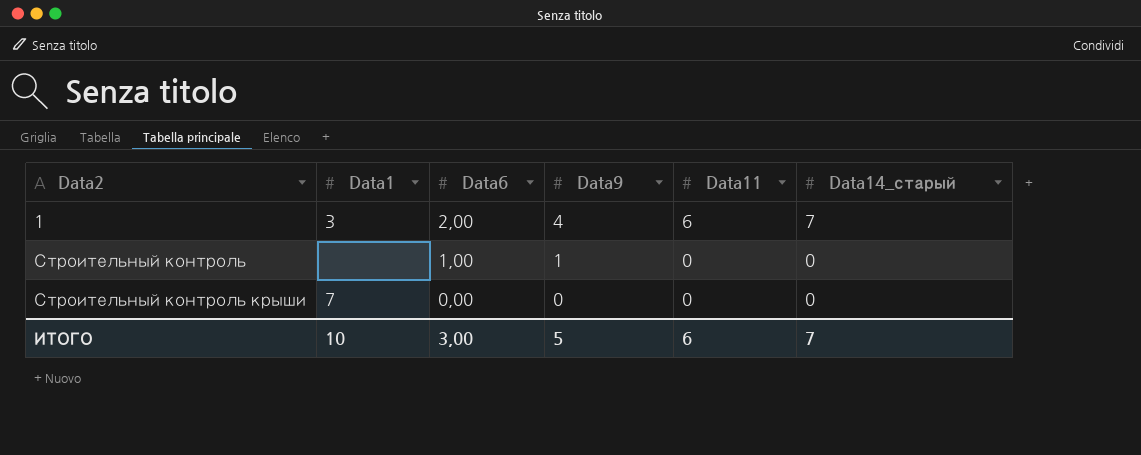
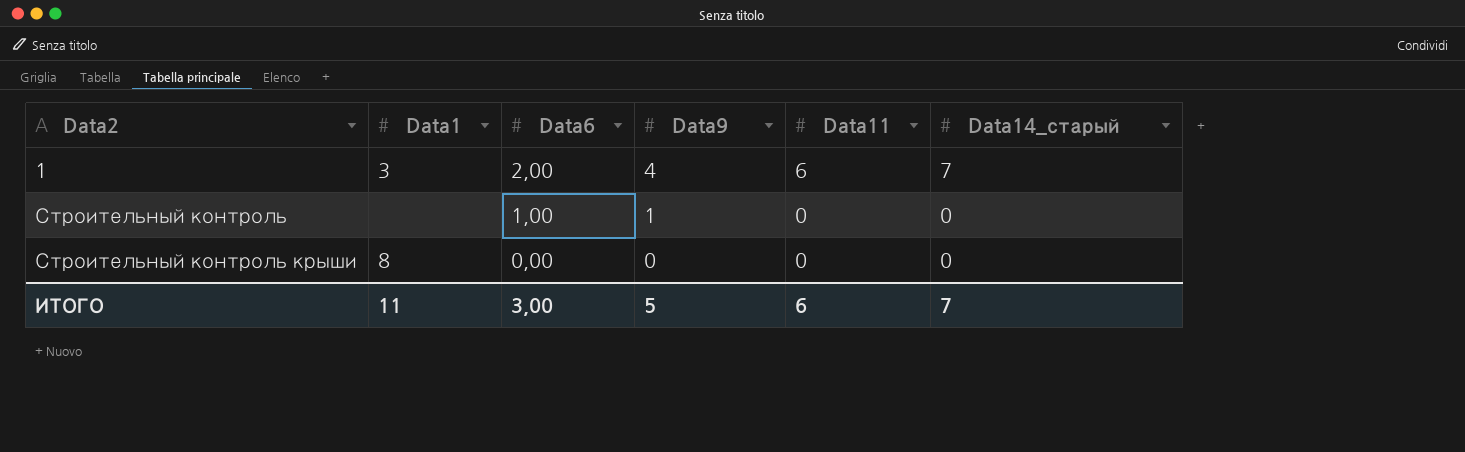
Строительный контроль крыши | Data1: 7 -> 8
ИТОГО | Data1: 10 -> 11

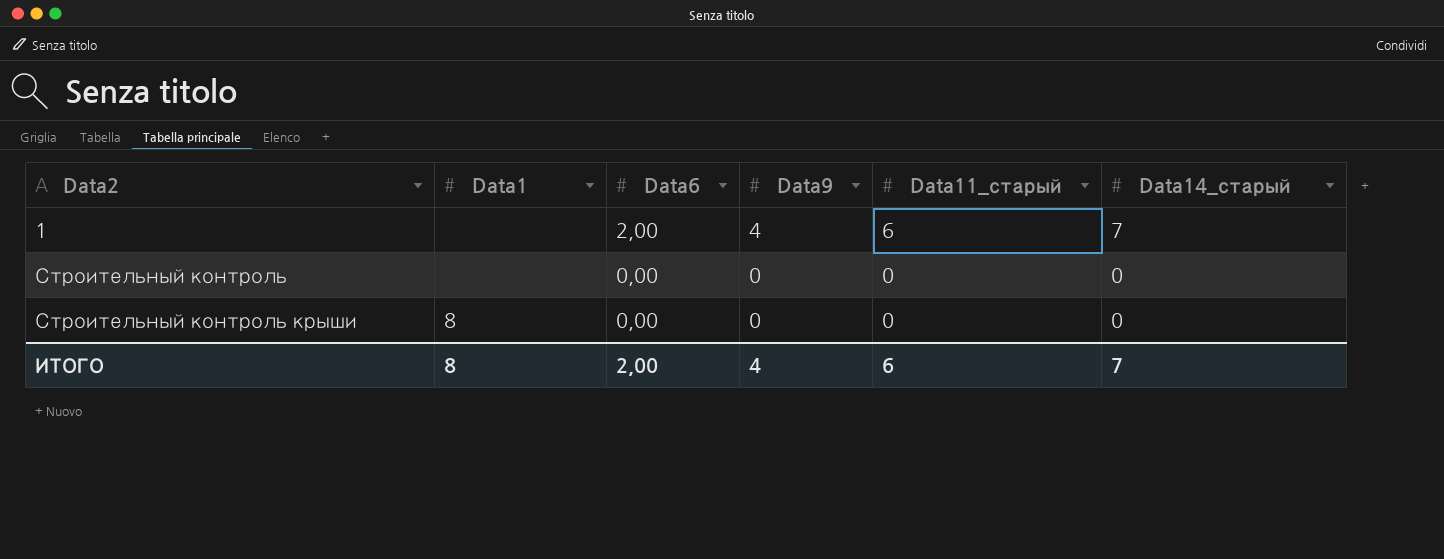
column name: Data11 -> Data11_старый
1 | Data1: 3 -> none
Строительный контроль | Data6: 1,00 -> 0,00
Строительный контроль | Data9: 1 -> 0
ИТОГО | Data1: 11 -> 8
ИТОГО | Data6: 3,00 -> 2,00
ИТОГО | Data9: 5 -> 4

